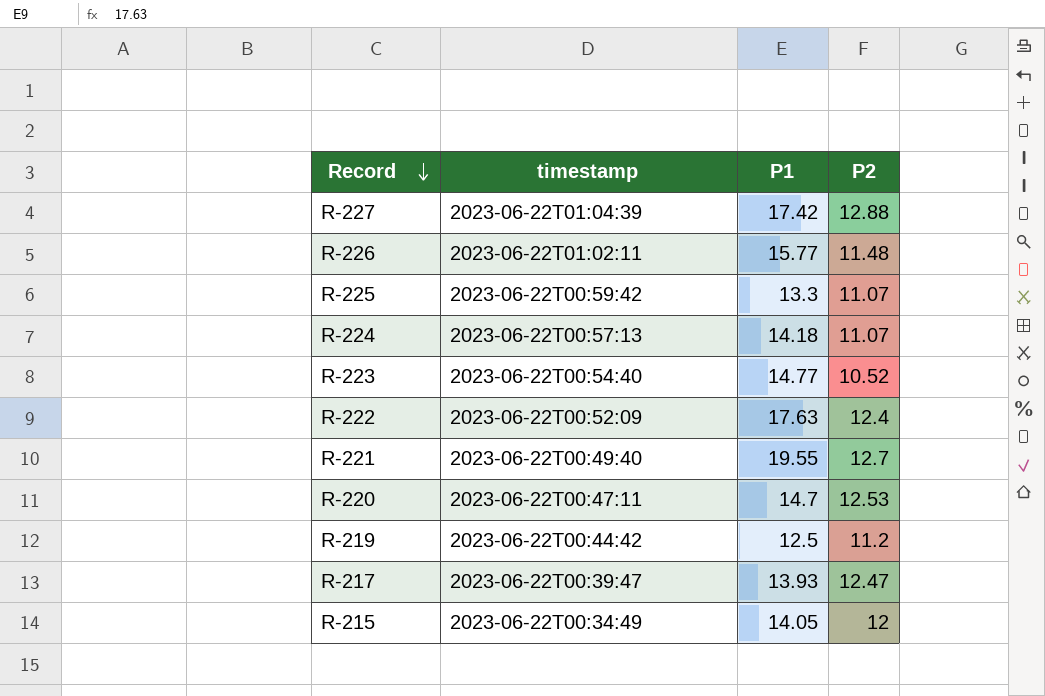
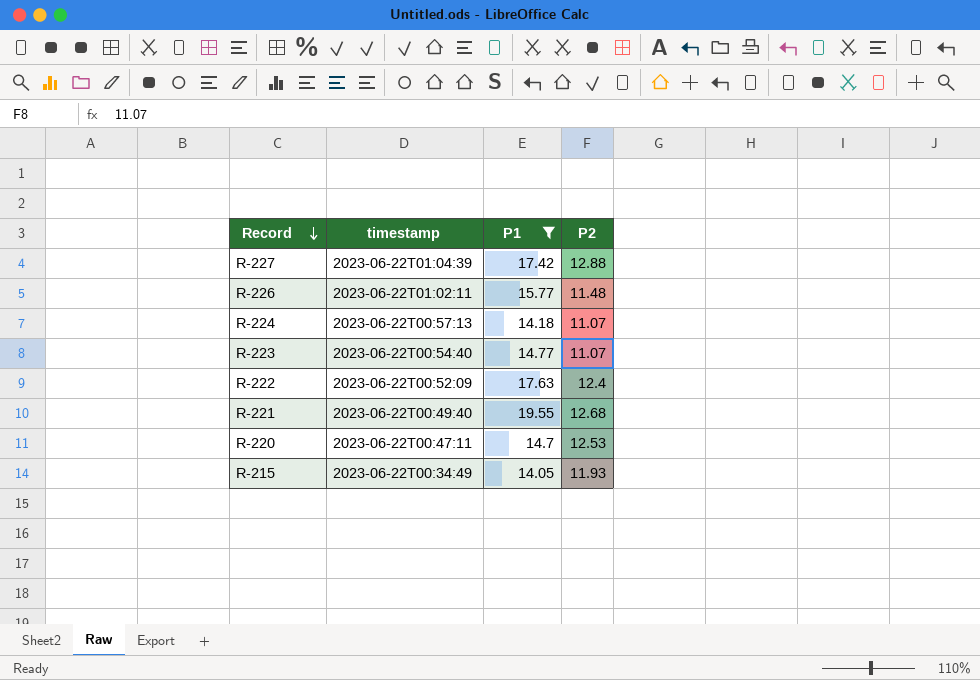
filter: none -> P1 >= 14.05
R-223 | P2: 10.52 -> 11.07
R-221 | P2: 12.7 -> 12.68
R-215 | P2: 12 -> 11.93

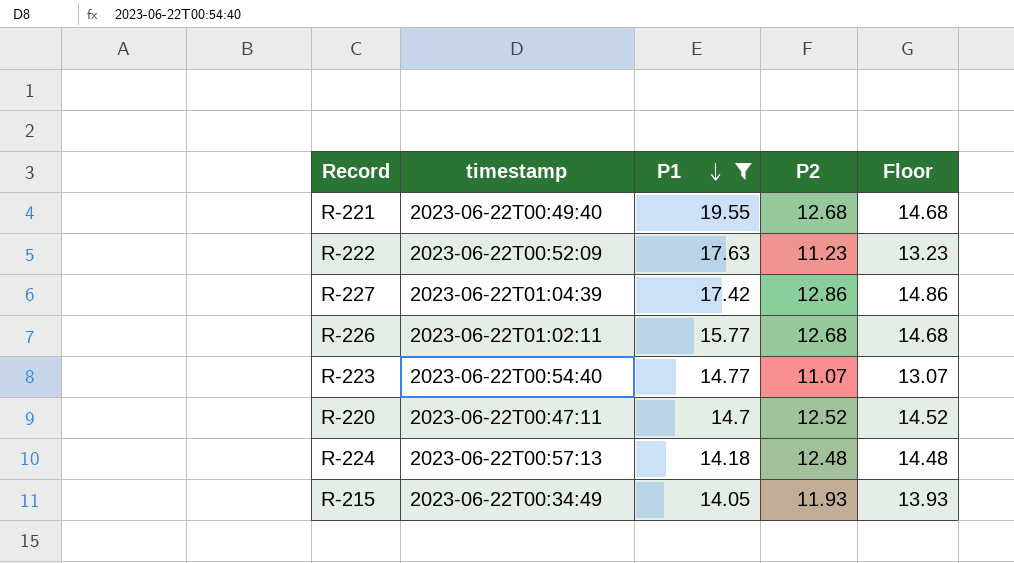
row order: Record descending -> P1 descending
column Floor | formula: none -> [P2] + 2
R-222 | P2: 12.4 -> 11.23
R-227 | P2: 12.88 -> 12.86
R-226 | P2: 11.48 -> 12.68
R-220 | P2: 12.53 -> 12.52
R-224 | P2: 11.07 -> 12.48

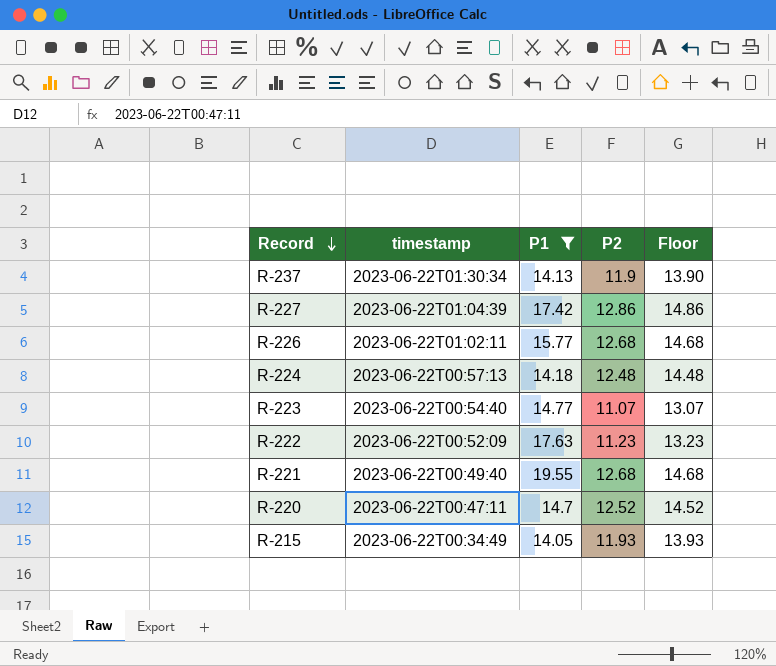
row order: P1 descending -> Record descending
row R-237: none -> 2023-06-22T01:30:34 | 14.13 | 11.9 | 13.90

